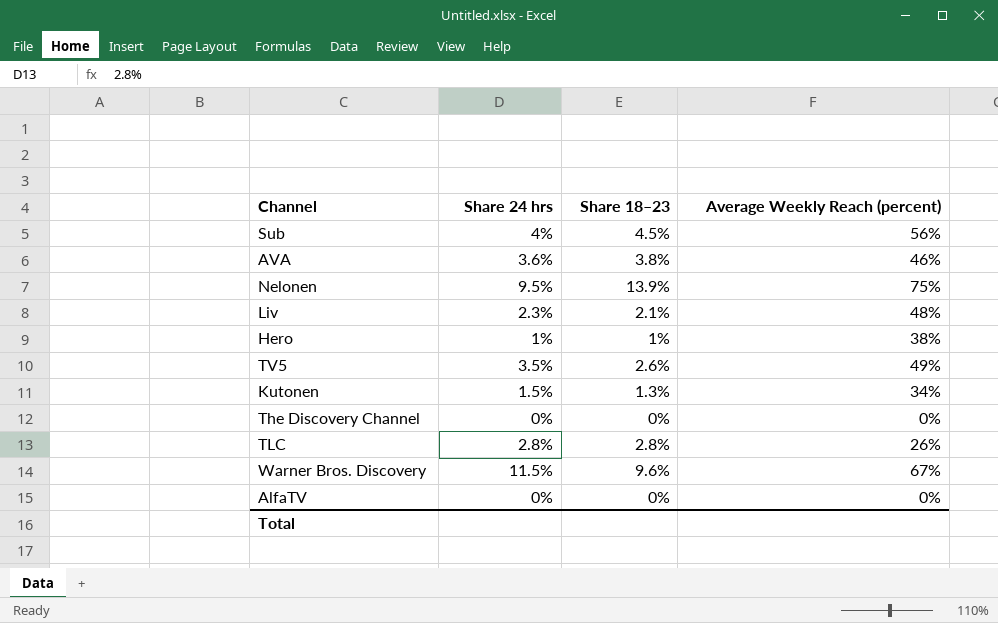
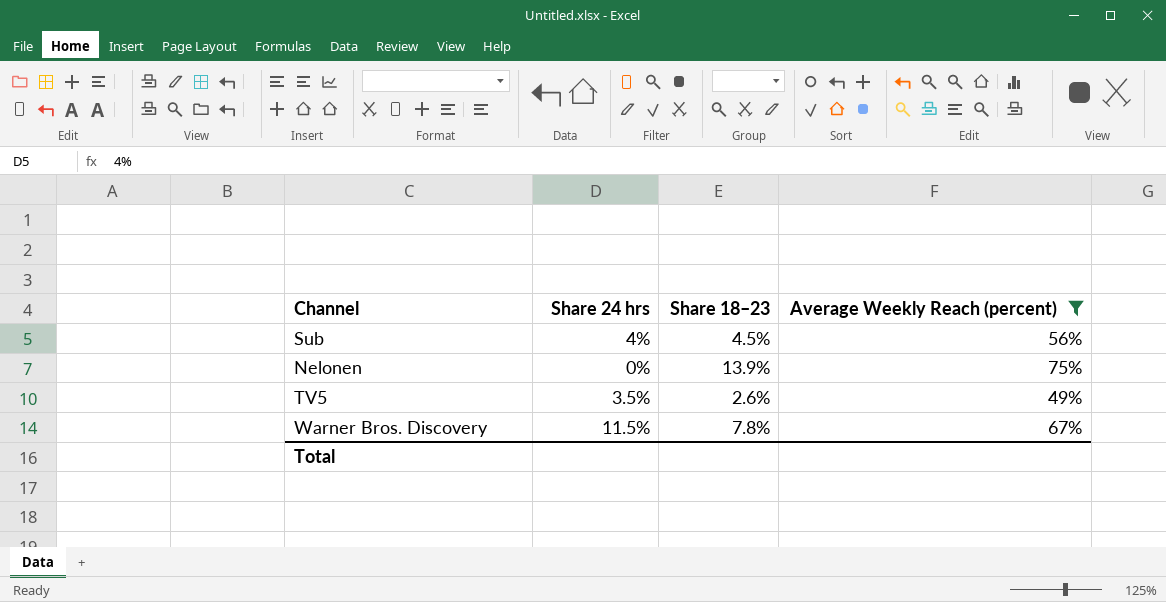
filter: none -> Average Weekly Reach (percent) >= 49%
Nelonen | Share 24 hrs: 9.5% -> 0%
Warner Bros. Discovery | Share 18–23: 9.6% -> 7.8%

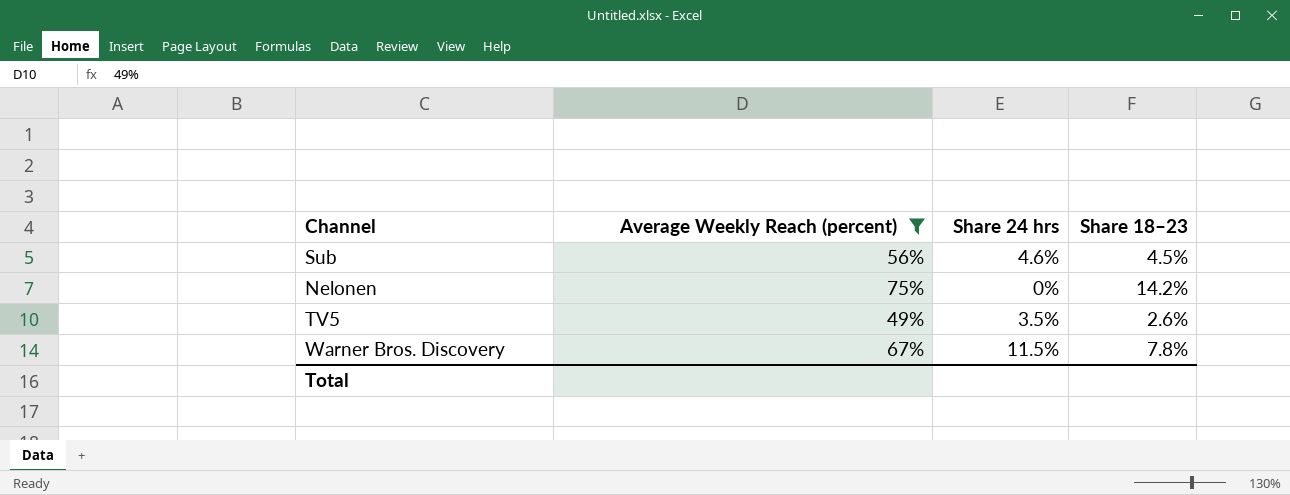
column Average Weekly Reach (percent) | position: 4 -> 2
Sub | Share 24 hrs: 4% -> 4.6%
Nelonen | Share 18–23: 13.9% -> 14.2%

